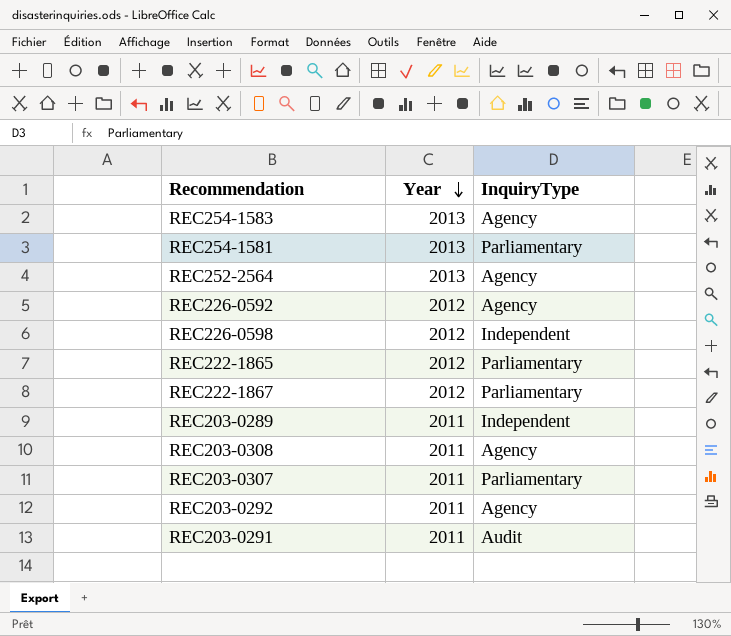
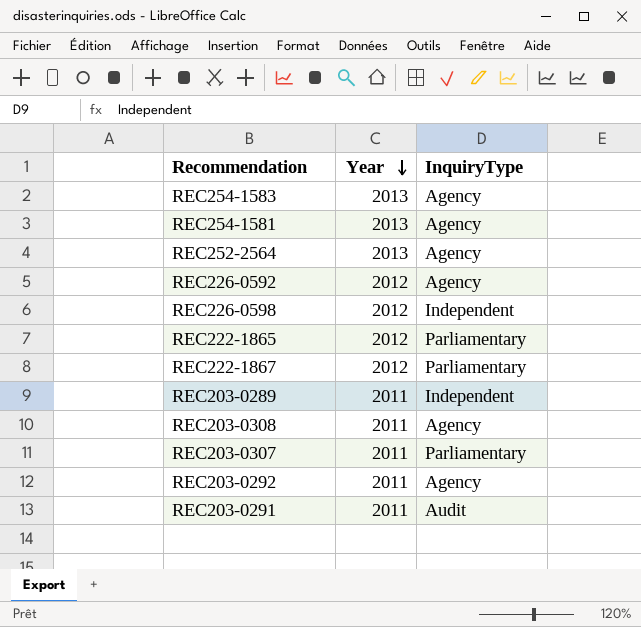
REC254-1581 | InquiryType: Parliamentary -> Agency

